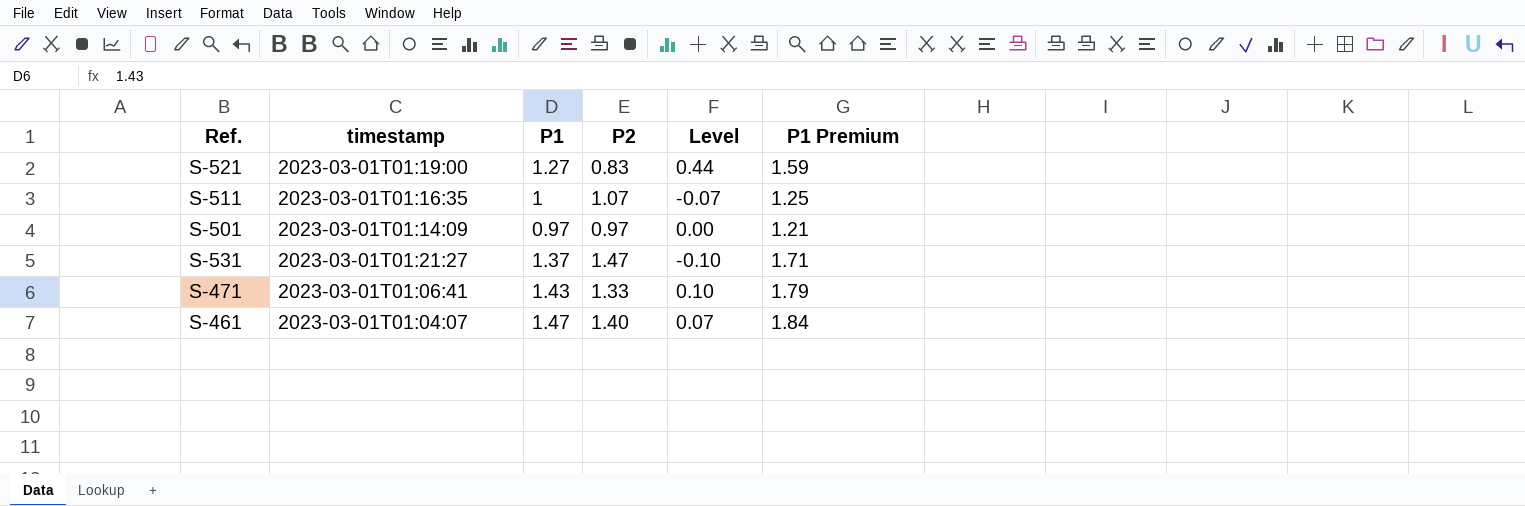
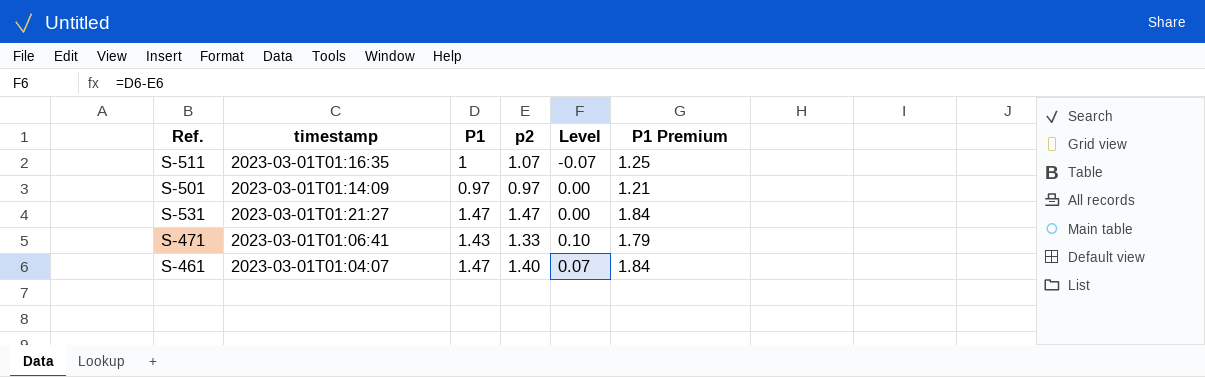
column name: P2 -> p2
row S-521: 2023-03-01T01:19:00 | 1.27 | 0.83 | 0.44 | 1.59 -> none
S-531 | P1: 1.37 -> 1.47
S-531 | Level: -0.10 -> 0.00
S-531 | P1 Premium: 1.71 -> 1.84

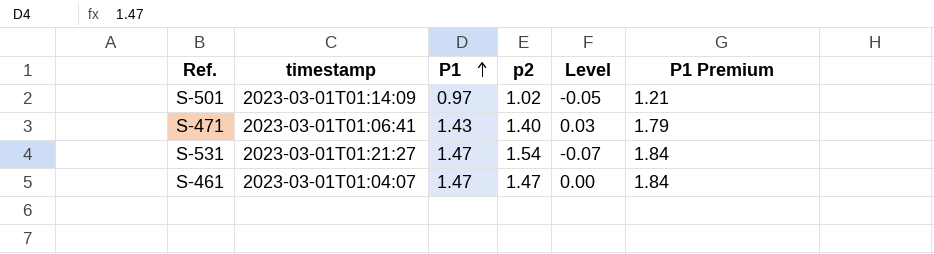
row order: none -> P1 ascending
row S-511: 2023-03-01T01:16:35 | 1 | 1.07 | -0.07 | 1.25 -> none
S-501 | p2: 0.97 -> 1.02
S-501 | Level: 0.00 -> -0.05
S-471 | p2: 1.33 -> 1.40
S-471 | Level: 0.10 -> 0.03
S-531 | p2: 1.47 -> 1.54
S-531 | Level: 0.00 -> -0.07
S-461 | p2: 1.40 -> 1.47
S-461 | Level: 0.07 -> 0.00

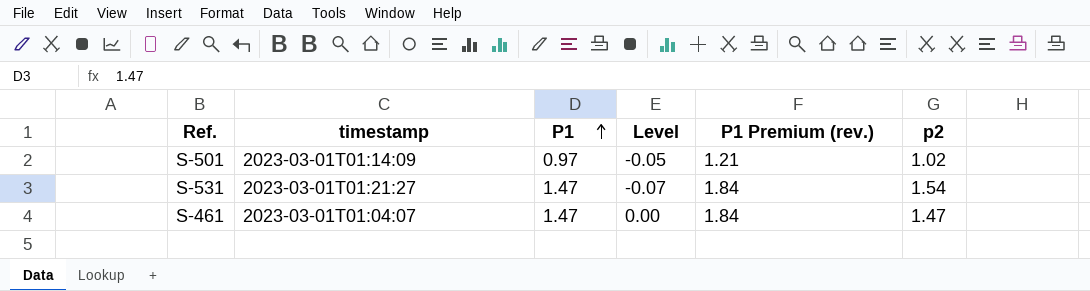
column name: P1 Premium -> P1 Premium (rev.)
column p2 | position: 4 -> 6
row S-471: 2023-03-01T01:06:41 | 1.43 | 1.40 | 0.03 | 1.79 -> none

